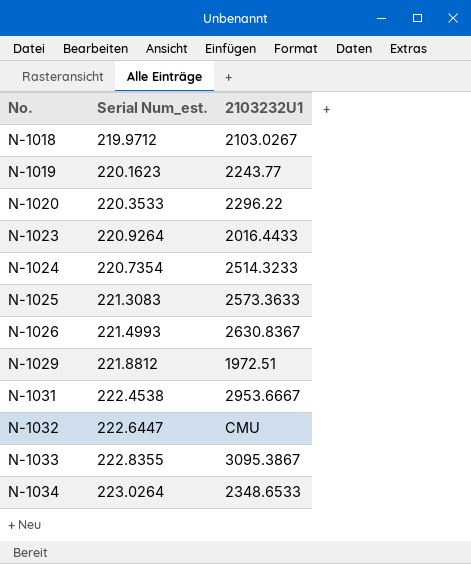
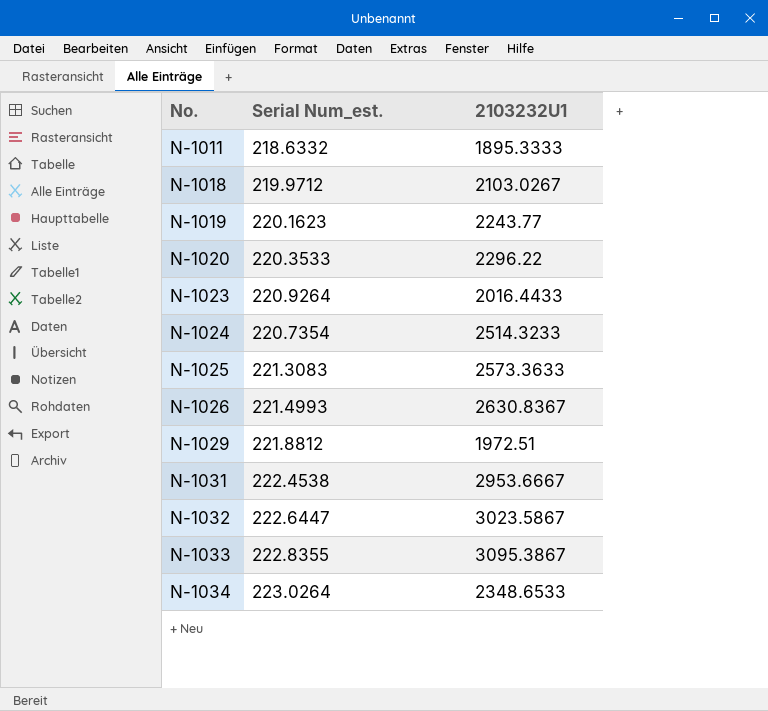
row N-1011: none -> 218.6332 | 1895.3333
N-1032 | 2103232U1: CMU -> 3023.5867

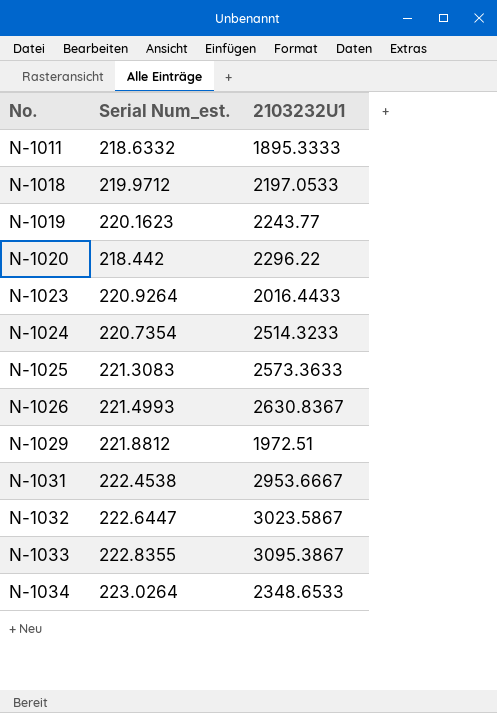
N-1018 | 2103232U1: 2103.0267 -> 2197.0533
N-1020 | Serial Num_est.: 220.3533 -> 218.442

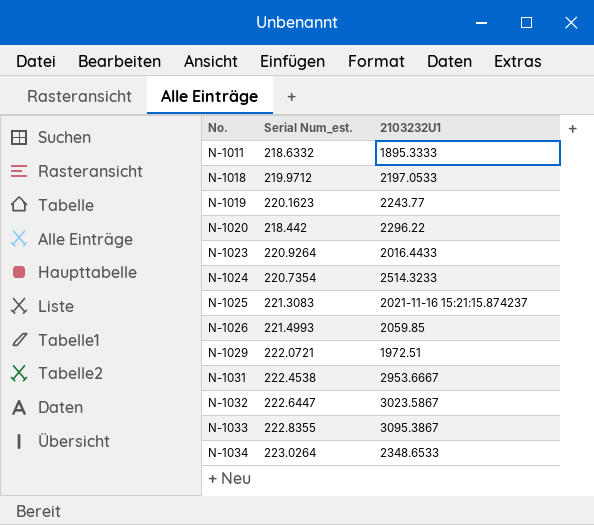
N-1025 | 2103232U1: 2573.3633 -> 2021-11-16 15:21:15.874237
N-1026 | 2103232U1: 2630.8367 -> 2059.85
N-1029 | Serial Num_est.: 221.8812 -> 222.0721

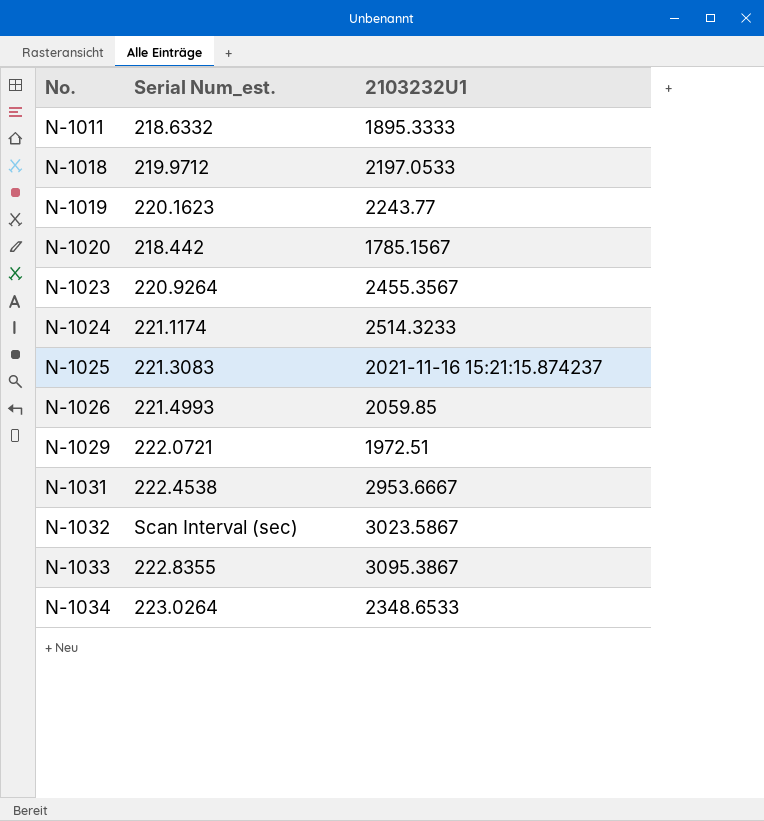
N-1020 | 2103232U1: 2296.22 -> 1785.1567
N-1023 | 2103232U1: 2016.4433 -> 2455.3567
N-1024 | Serial Num_est.: 220.7354 -> 221.1174
N-1032 | Serial Num_est.: 222.6447 -> Scan Interval (sec)

